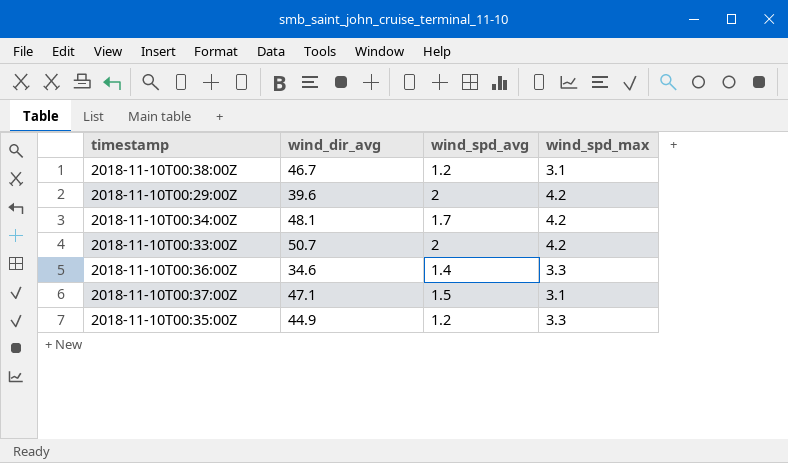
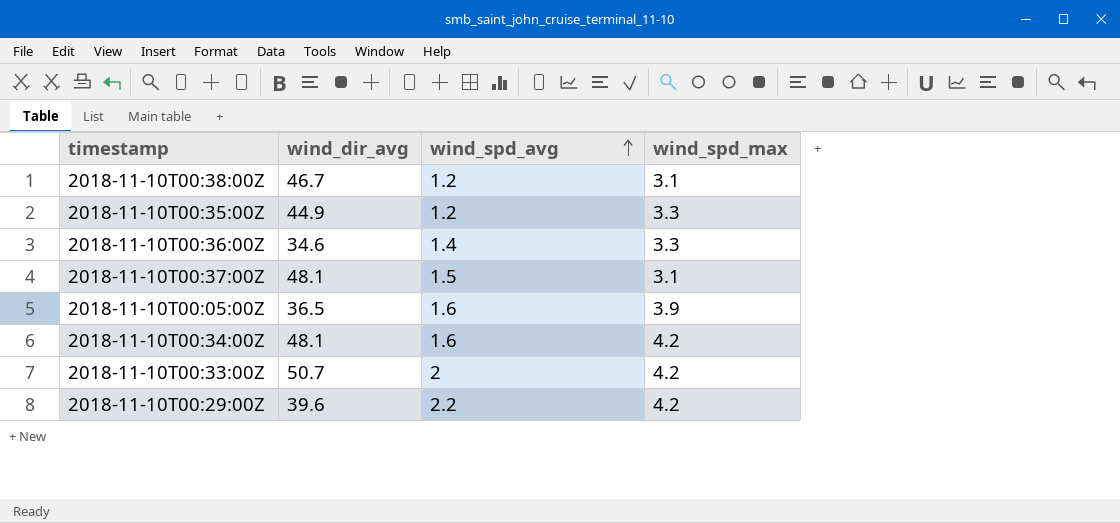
row order: none -> wind_spd_avg ascending
2018-11-10T00:37:00Z | wind_dir_avg: 47.1 -> 48.1
row 2018-11-10T00:05:00Z: none -> 36.5 | 1.6 | 3.9
2018-11-10T00:34:00Z | wind_spd_avg: 1.7 -> 1.6
2018-11-10T00:29:00Z | wind_spd_avg: 2 -> 2.2

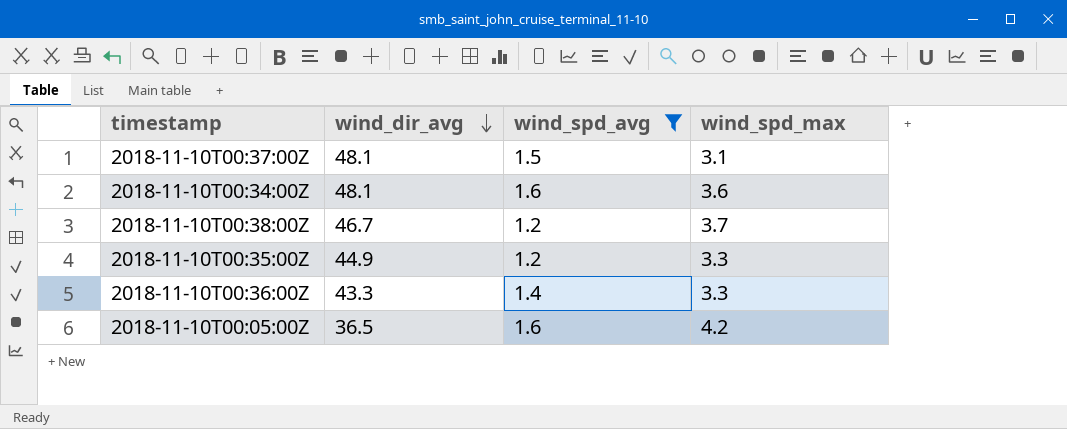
filter: none -> wind_spd_avg <= 1.6
row order: wind_spd_avg ascending -> wind_dir_avg descending
2018-11-10T00:34:00Z | wind_spd_max: 4.2 -> 3.6
2018-11-10T00:38:00Z | wind_spd_max: 3.1 -> 3.7
2018-11-10T00:36:00Z | wind_dir_avg: 34.6 -> 43.3
2018-11-10T00:05:00Z | wind_spd_max: 3.9 -> 4.2

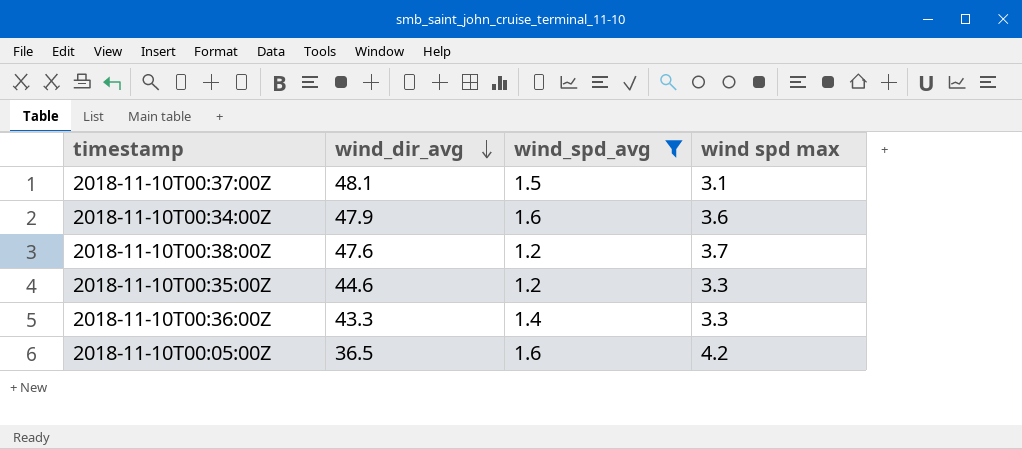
column name: wind_spd_max -> wind spd max
2018-11-10T00:34:00Z | wind_dir_avg: 48.1 -> 47.9
2018-11-10T00:38:00Z | wind_dir_avg: 46.7 -> 47.6
2018-11-10T00:35:00Z | wind_dir_avg: 44.9 -> 44.6

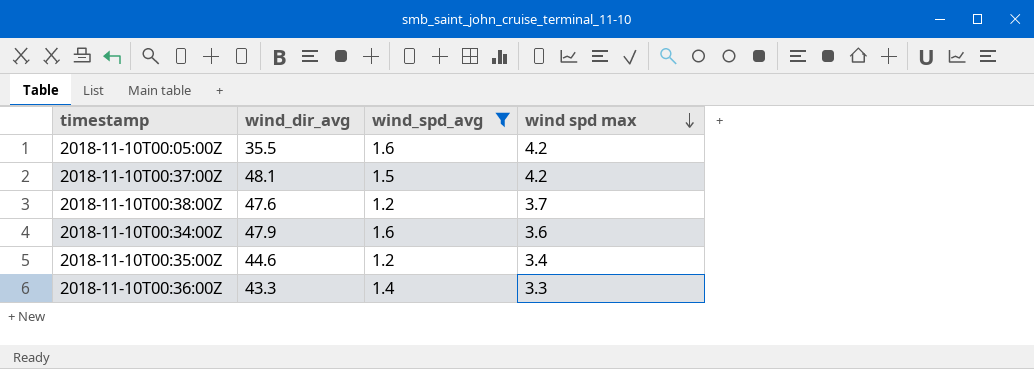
row order: wind_dir_avg descending -> wind spd max descending
2018-11-10T00:05:00Z | wind_dir_avg: 36.5 -> 35.5
2018-11-10T00:37:00Z | wind spd max: 3.1 -> 4.2
2018-11-10T00:35:00Z | wind spd max: 3.3 -> 3.4

